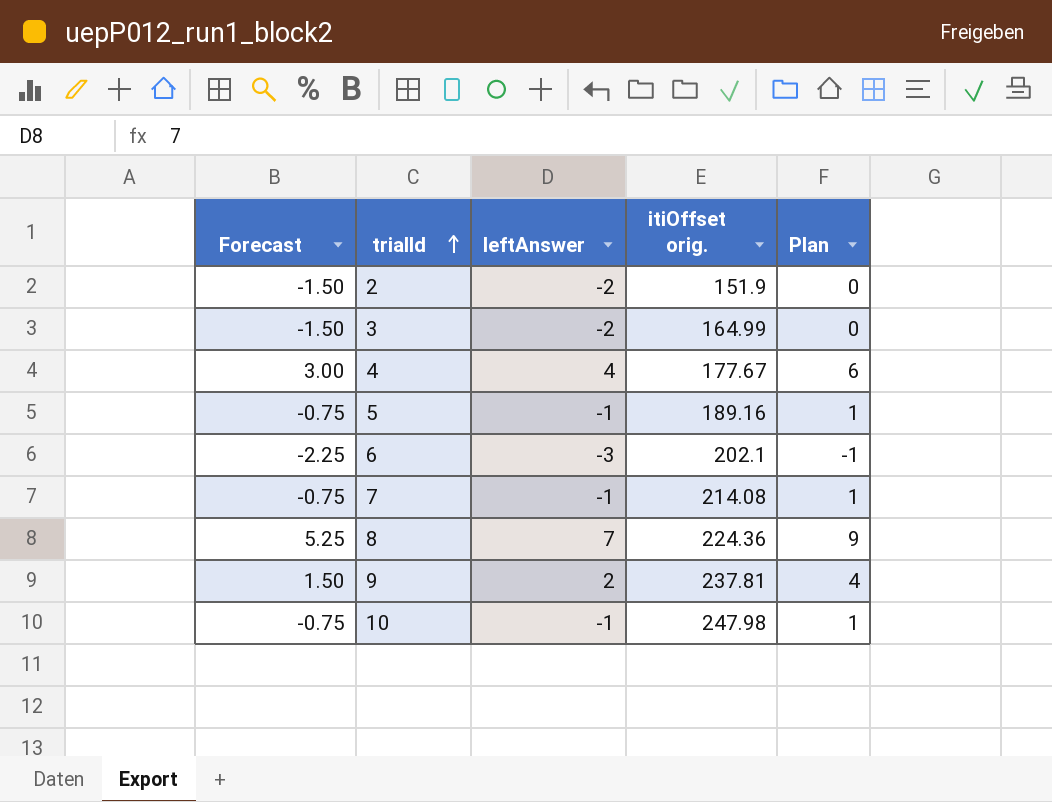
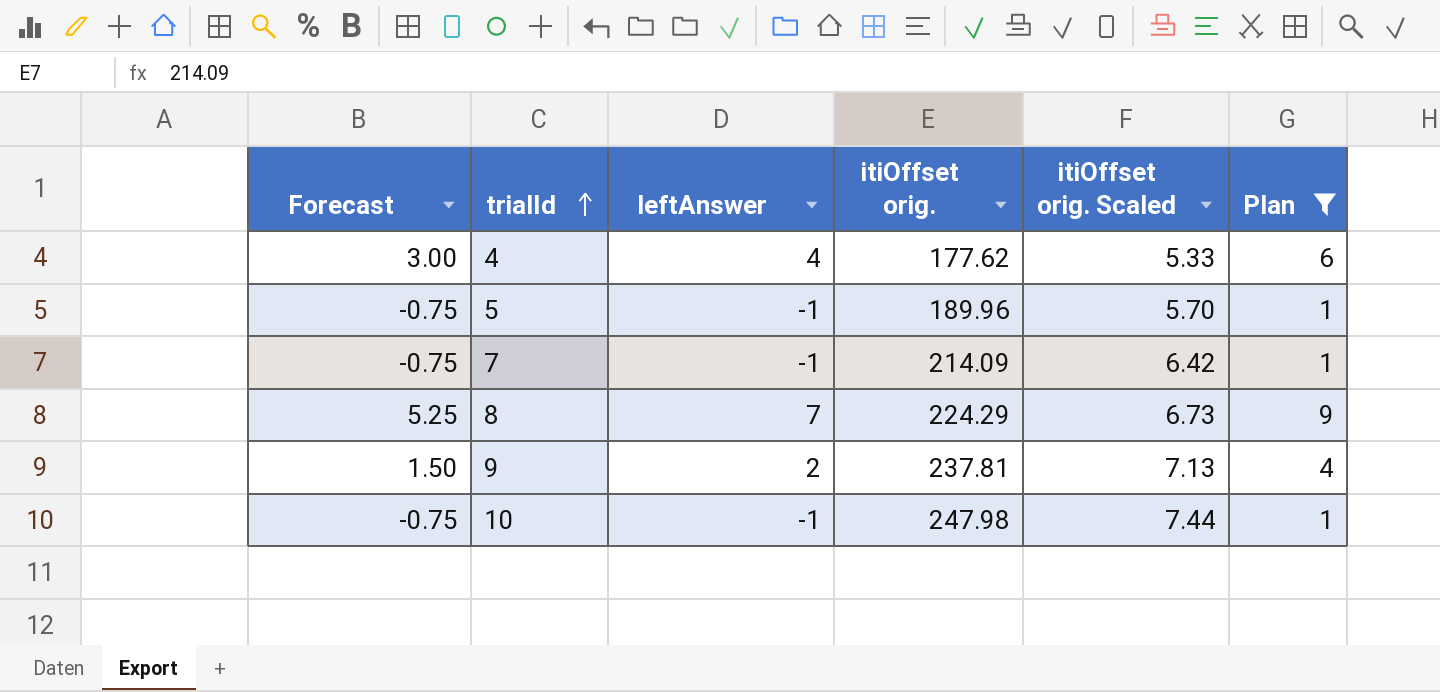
filter: none -> Plan >= 1
column itiOffset orig. Scaled | formula: none -> [itiOffset orig.] * 0.03
4 | itiOffset orig.: 177.67 -> 177.62
5 | itiOffset orig.: 189.16 -> 189.96
7 | itiOffset orig.: 214.08 -> 214.09
8 | itiOffset orig.: 224.36 -> 224.29

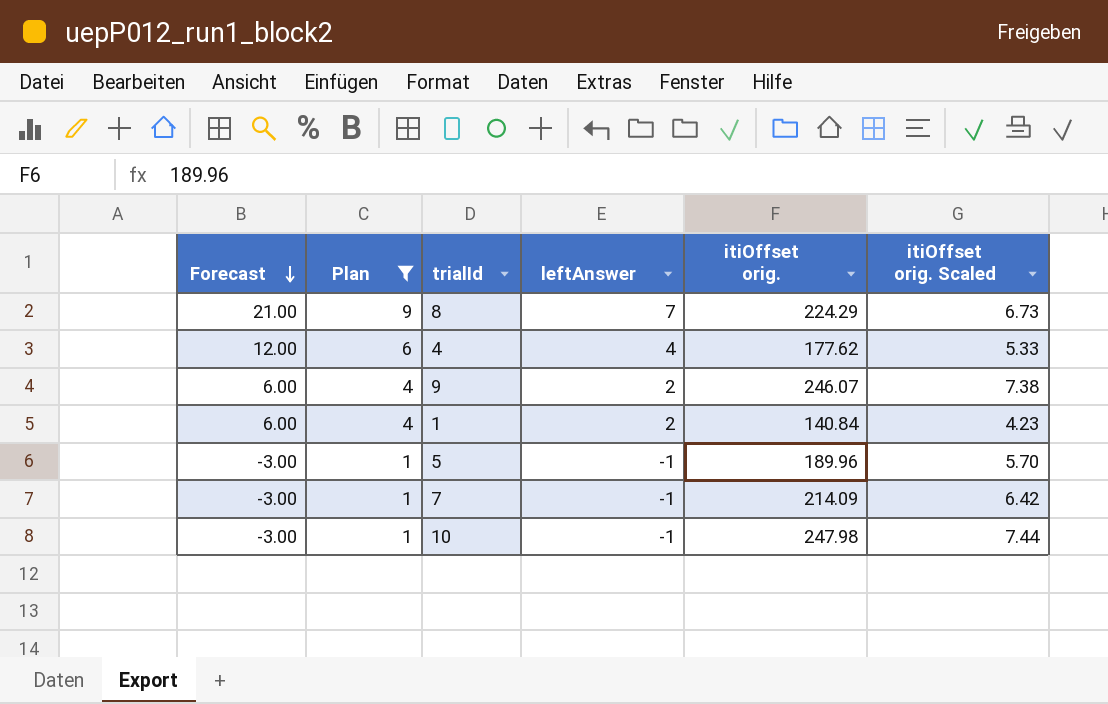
row order: trialId ascending -> Forecast descending
column Forecast | formula: [leftAnswer] * 0.75 -> [leftAnswer] * 3
column Plan | position: 6 -> 2
9 | itiOffset orig.: 237.81 -> 246.07
9 | itiOffset orig. Scaled: 7.13 -> 7.38
row 1: none -> 6.00 | 4 | 2 | 140.84 | 4.23

